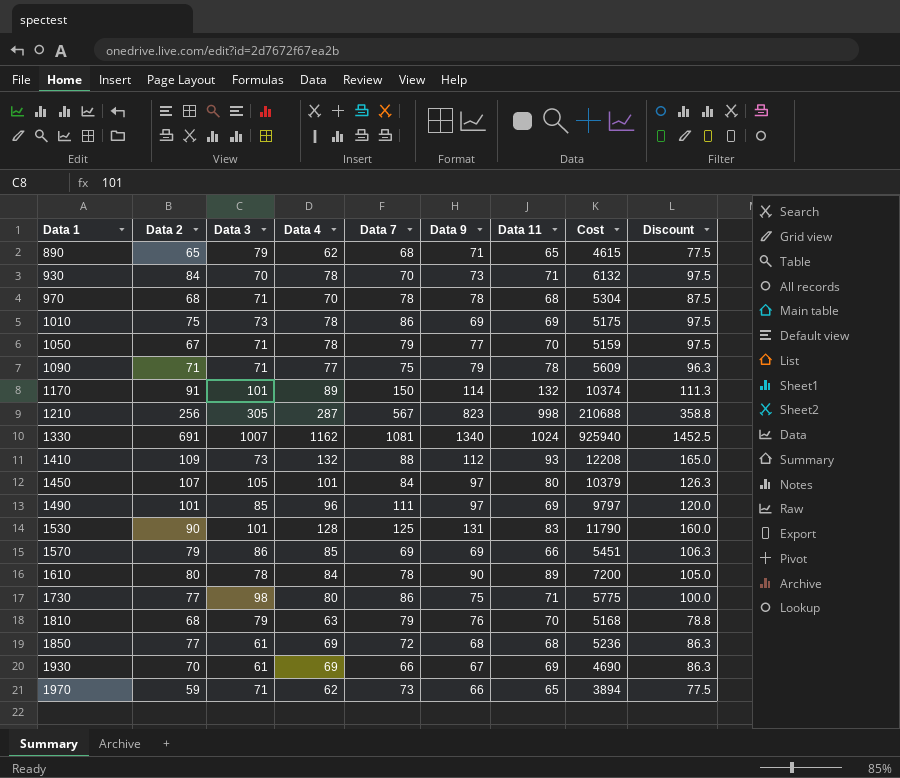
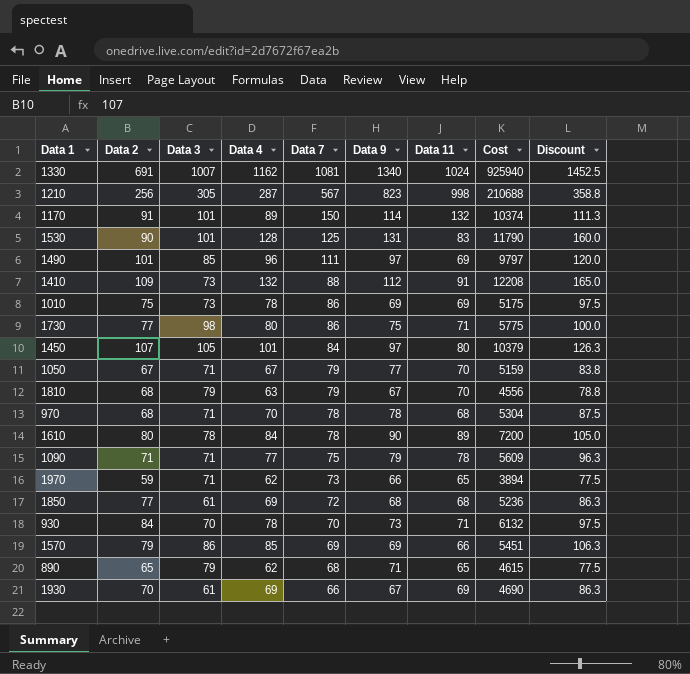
row order: Data 1 ascending -> Data 7 descending
1410 | Data 11: 93 -> 91
1050 | Data 4: 78 -> 67
1050 | Discount: 97.5 -> 83.8
1810 | Data 9: 76 -> 67
1810 | Cost: 5168 -> 4556

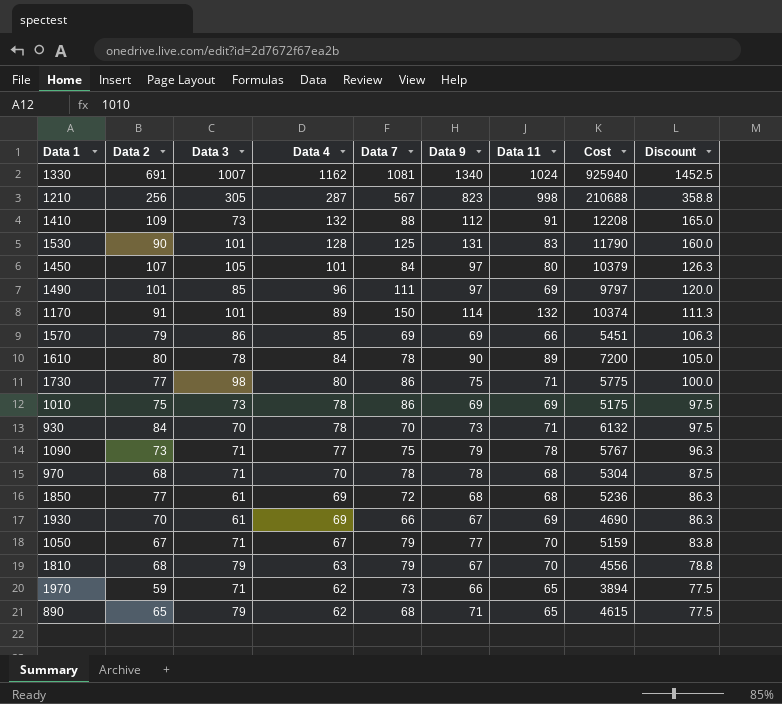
row order: Data 7 descending -> Data 4 descending
1090 | Data 2: 71 -> 73
1090 | Cost: 5609 -> 5767

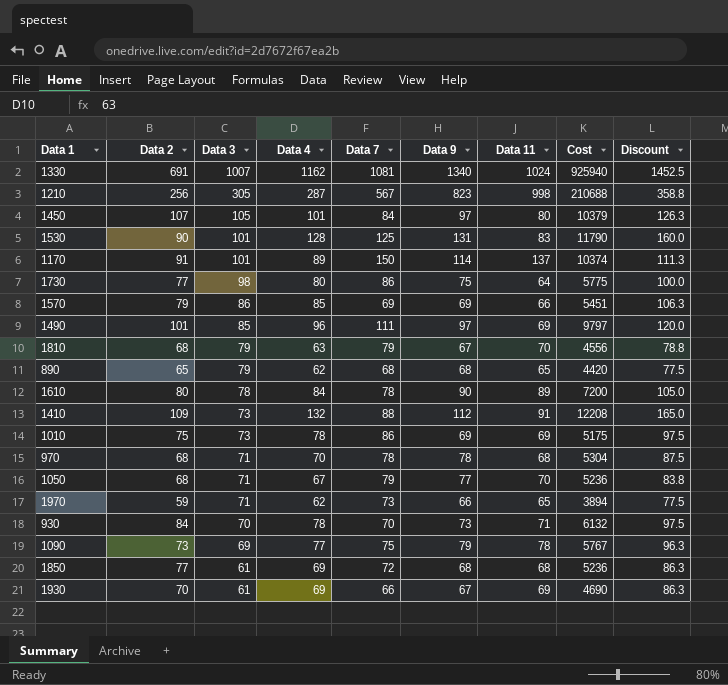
row order: Data 4 descending -> Data 3 descending
1170 | Data 11: 132 -> 137
1730 | Data 11: 71 -> 64
890 | Data 9: 71 -> 68
890 | Cost: 4615 -> 4420
1050 | Data 2: 67 -> 68
1050 | Cost: 5159 -> 5236
1090 | Data 3: 71 -> 69

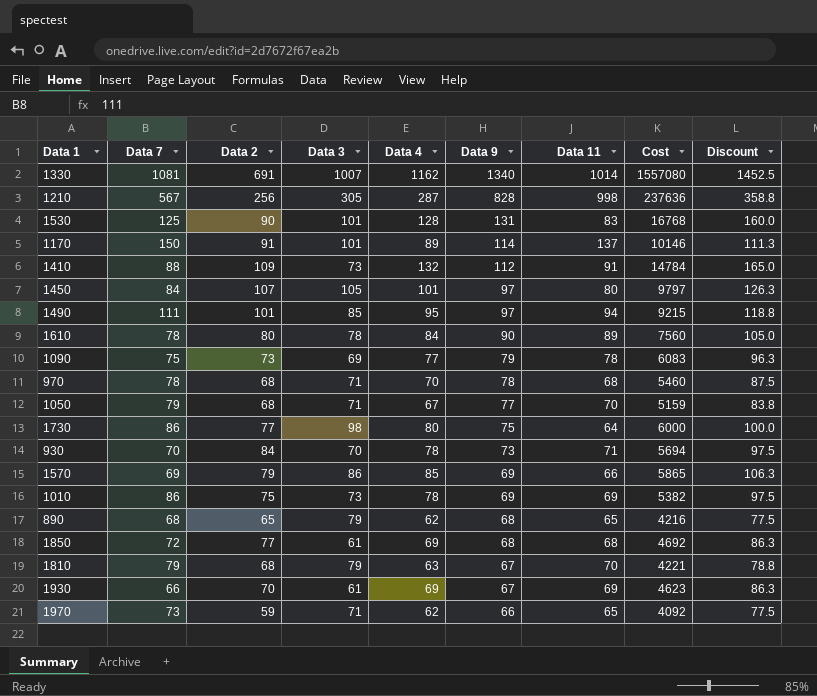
row order: Data 3 descending -> Data 9 descending
column Data 7 | position: 5 -> 2
column Cost | formula: [Data 2] * [Data 9] -> [Data 4] * [Data 9]
1330 | Data 11: 1024 -> 1014
1210 | Data 9: 823 -> 828
1490 | Data 4: 96 -> 95
1490 | Data 11: 69 -> 94
1490 | Discount: 120.0 -> 118.8

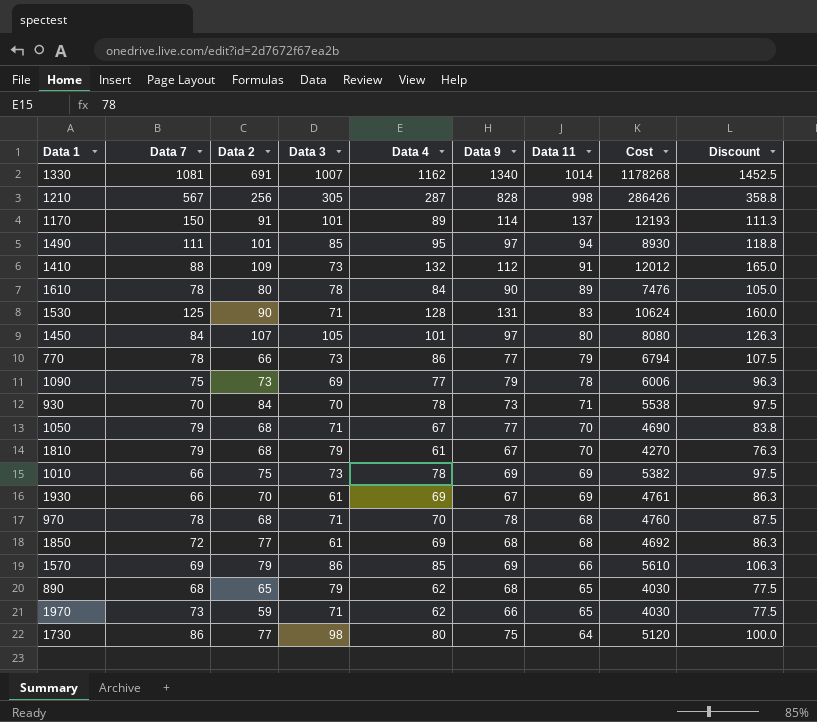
row order: Data 9 descending -> Data 11 descending
column Cost | formula: [Data 4] * [Data 9] -> [Data 4] * [Data 11]
1530 | Data 3: 101 -> 71
row 770: none -> 78 | 66 | 73 | 86 | 77 | 79 | 6794 | 107.5
1810 | Data 4: 63 -> 61
1810 | Discount: 78.8 -> 76.3
1010 | Data 7: 86 -> 66

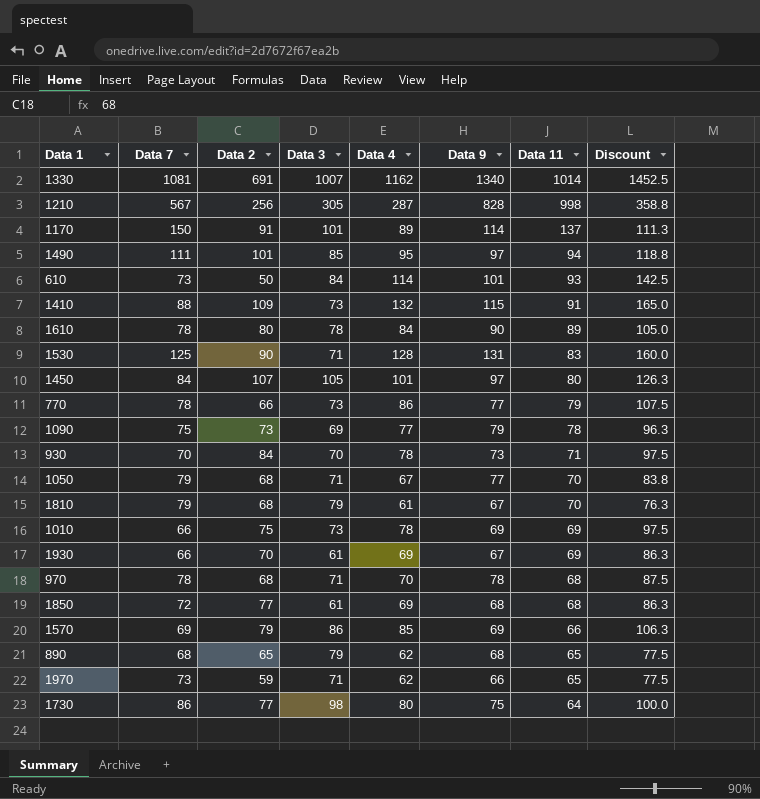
column Cost | formula: [Data 4] * [Data 11] -> none
row 610: none -> 73 | 50 | 84 | 114 | 101 | 93 | 142.5
1410 | Data 9: 112 -> 115

